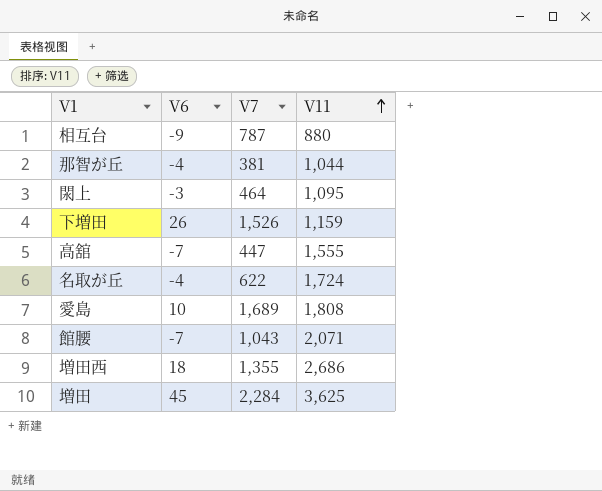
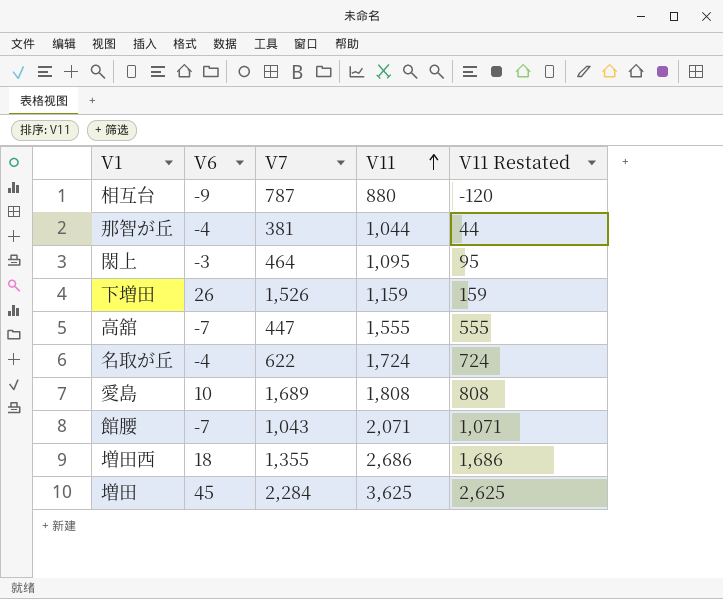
column V11 Restated | formula: none -> [V11] - 1000

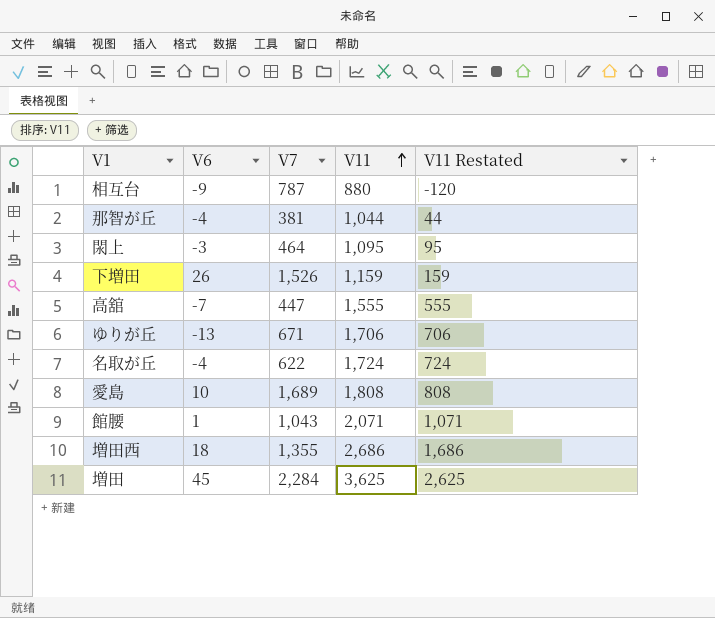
row ゆりが丘: none -> -13 | 671 | 1,706 | 706
館腰 | V6: -7 -> 1

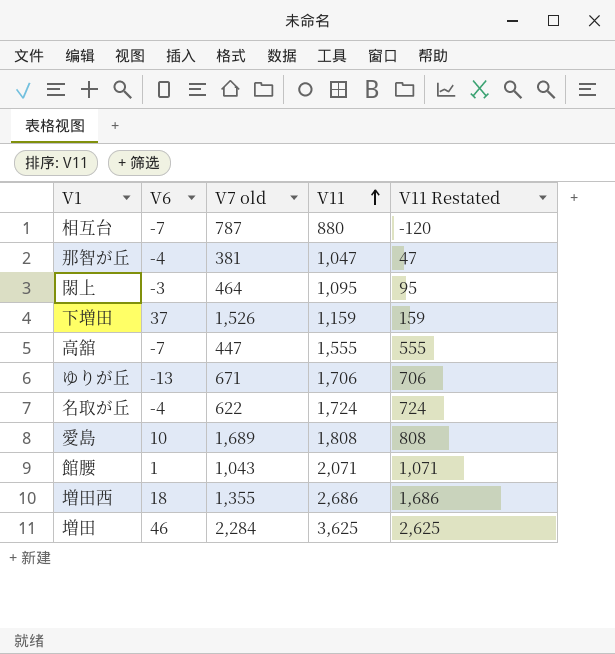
column name: V7 -> V7 old
相互台 | V6: -9 -> -7
那智が丘 | V11: 1,044 -> 1,047
那智が丘 | V11 Restated: 44 -> 47
下増田 | V6: 26 -> 37
増田 | V6: 45 -> 46

